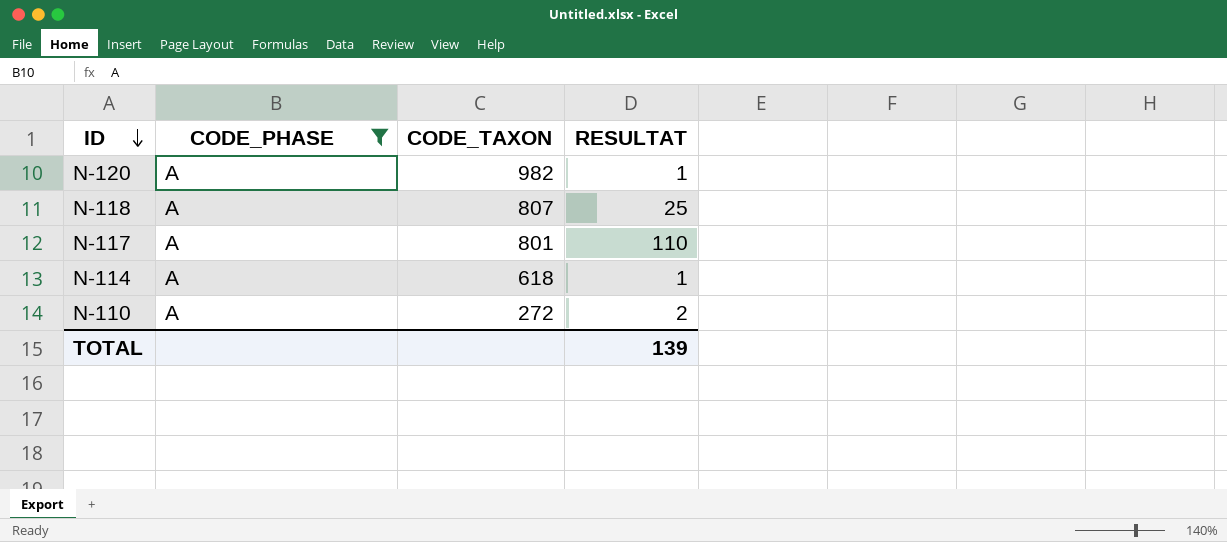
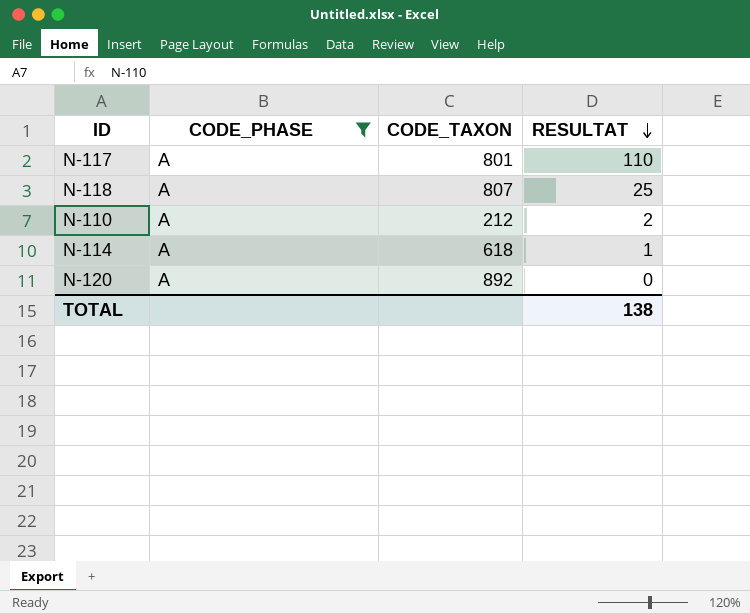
row order: ID descending -> RESULTAT descending
N-110 | CODE_TAXON: 272 -> 212
N-120 | CODE_TAXON: 982 -> 892
N-120 | RESULTAT: 1 -> 0
TOTAL | RESULTAT: 139 -> 138

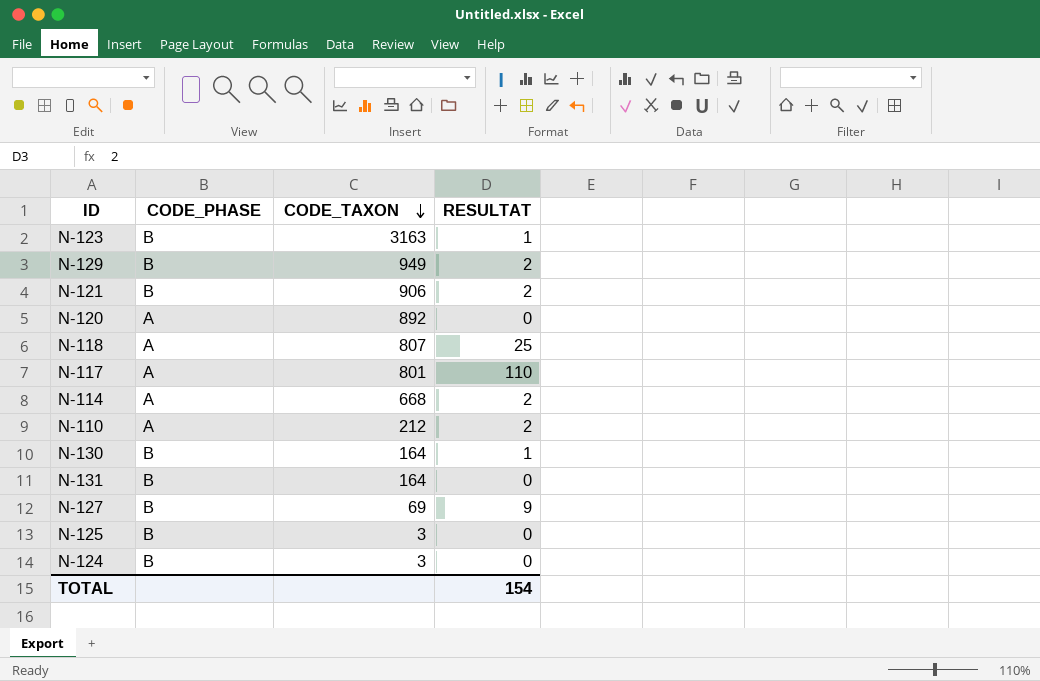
filter: CODE_PHASE = A -> none
row order: RESULTAT descending -> CODE_TAXON descending
N-114 | CODE_TAXON: 618 -> 668
N-114 | RESULTAT: 1 -> 2
TOTAL | RESULTAT: 138 -> 154

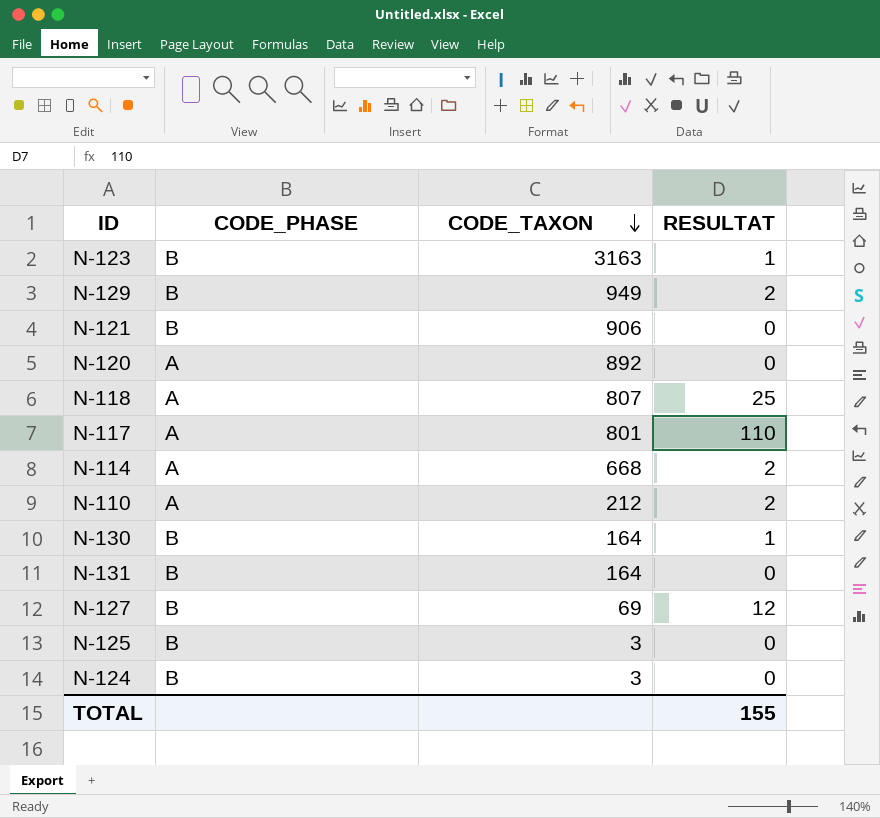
N-121 | RESULTAT: 2 -> 0
N-127 | RESULTAT: 9 -> 12
TOTAL | RESULTAT: 154 -> 155

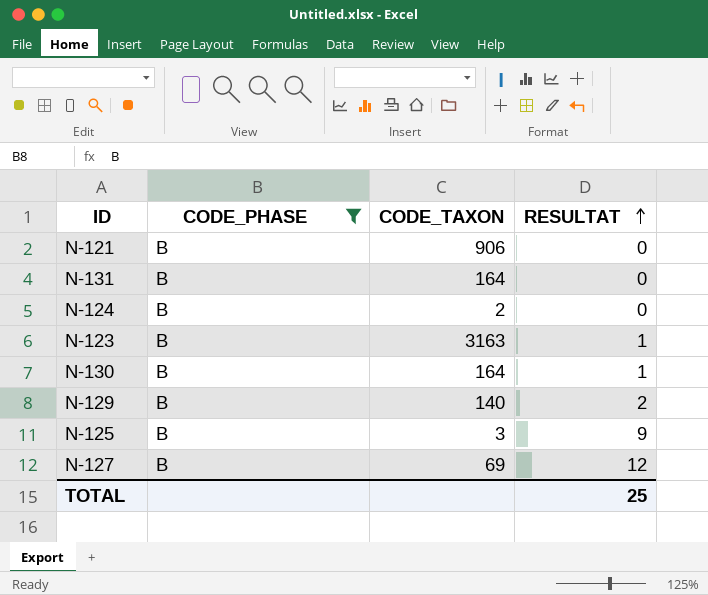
filter: none -> CODE_PHASE = B
row order: CODE_TAXON descending -> RESULTAT ascending
N-124 | CODE_TAXON: 3 -> 2
N-129 | CODE_TAXON: 949 -> 140
N-125 | RESULTAT: 0 -> 9
TOTAL | RESULTAT: 155 -> 25

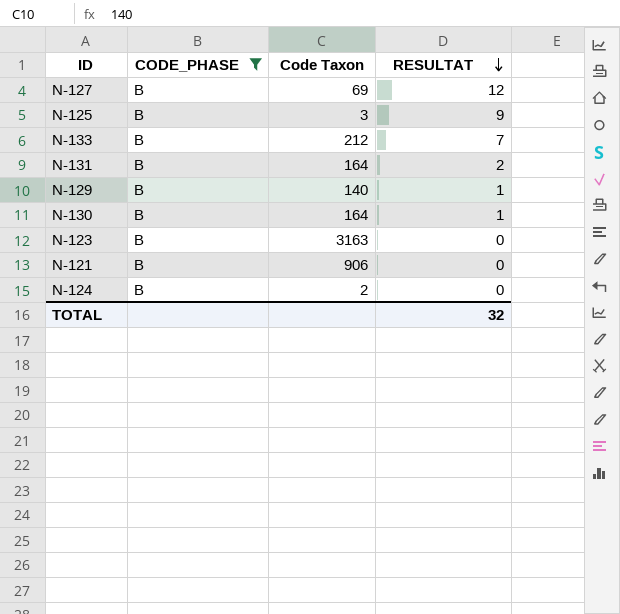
row order: RESULTAT ascending -> RESULTAT descending
column name: CODE_TAXON -> Code Taxon
row N-133: none -> B | 212 | 7
N-131 | RESULTAT: 0 -> 2
N-129 | RESULTAT: 2 -> 1
N-123 | RESULTAT: 1 -> 0
TOTAL | RESULTAT: 25 -> 32

